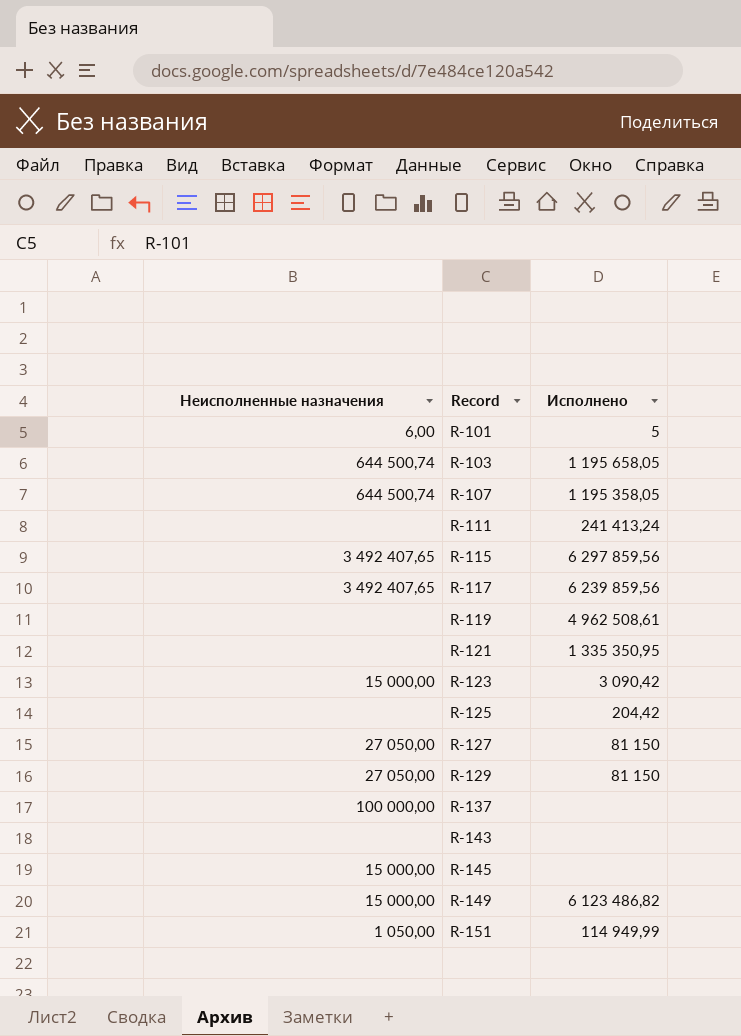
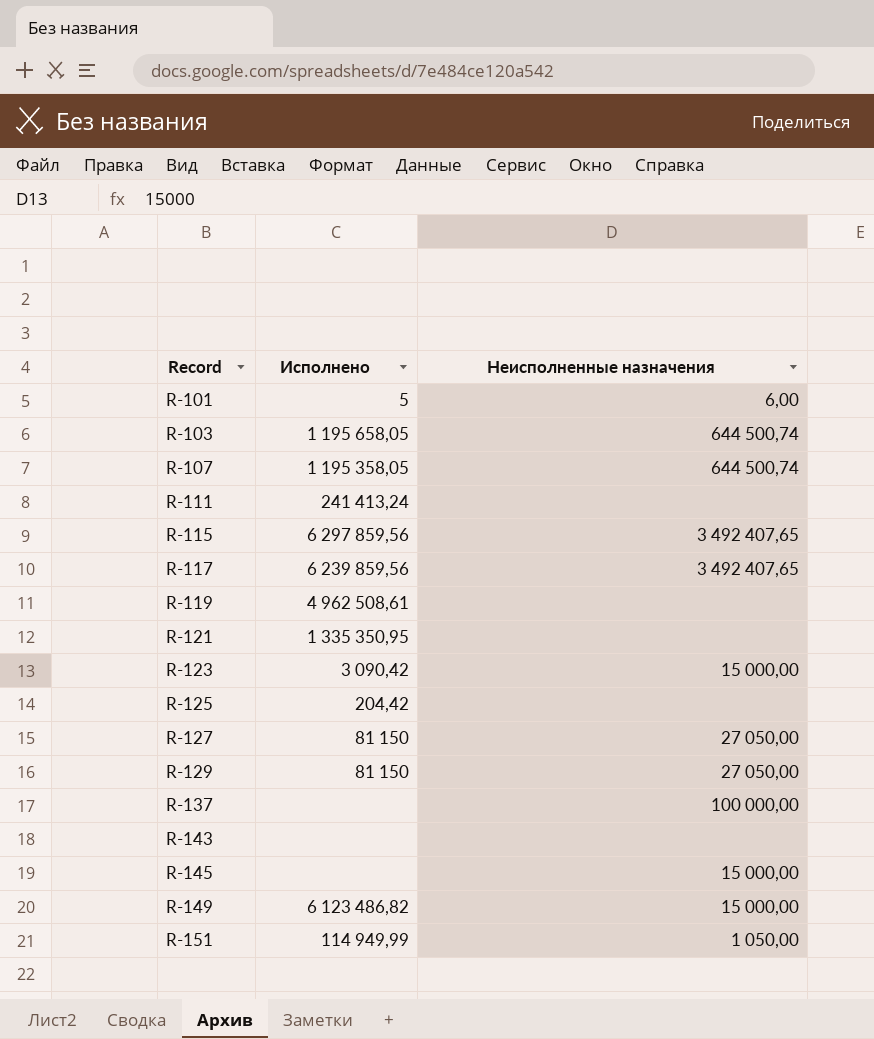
column Неисполненные назначения | position: 1 -> 3

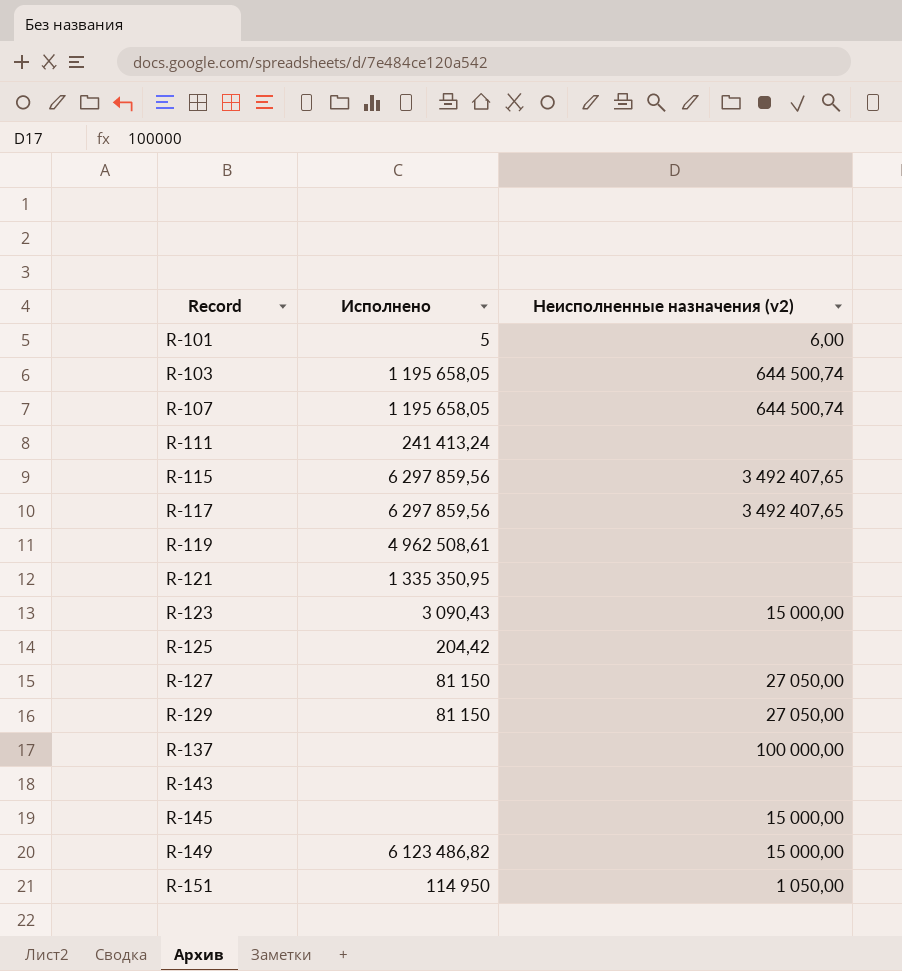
column name: Неисполненные назначения -> Неисполненные назначения (v2)
R-107 | Исполнено: 1 195 358,05 -> 1 195 658,05
R-117 | Исполнено: 6 239 859,56 -> 6 297 859,56
R-123 | Исполнено: 3 090,42 -> 3 090,43
R-151 | Исполнено: 114 949,99 -> 114 950

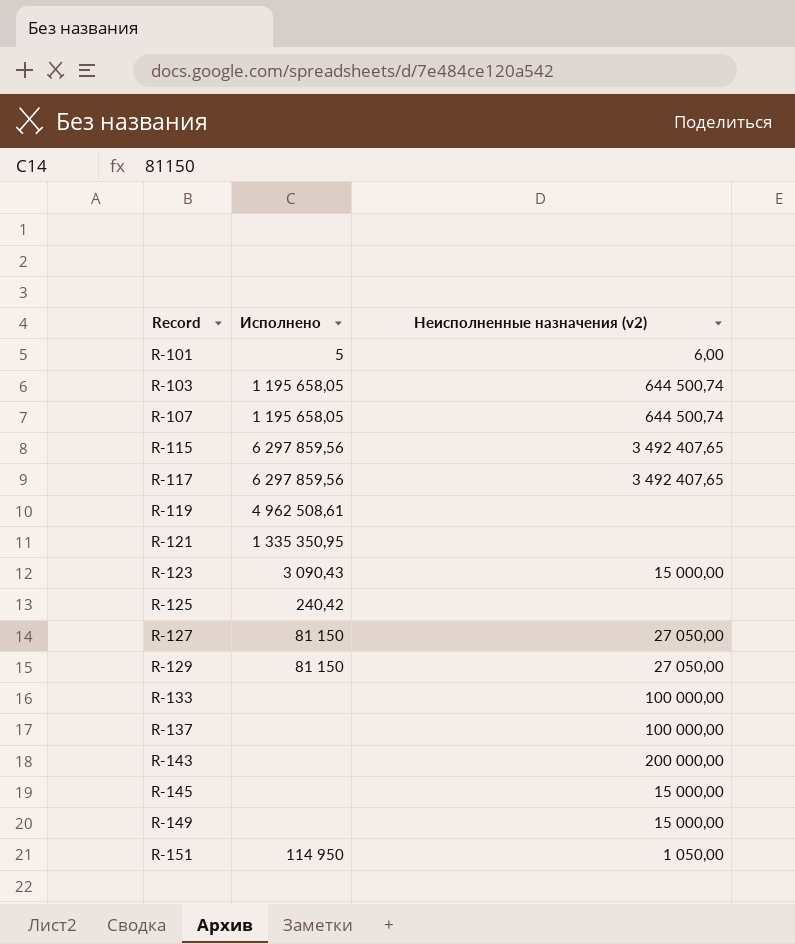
row R-111: 241 413,24 | none -> none
R-125 | Исполнено: 204,42 -> 240,42
row R-133: none -> none | 100 000,00
R-143 | Неисполненные назначения (v2): none -> 200 000,00
R-149 | Исполнено: 6 123 486,82 -> none

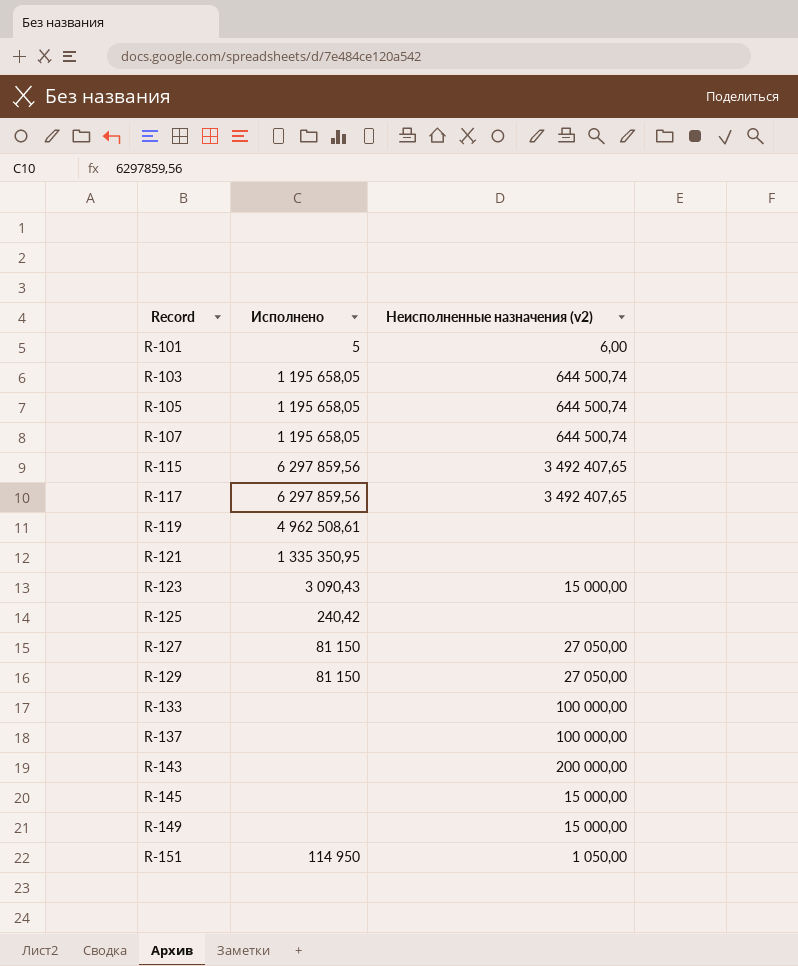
row R-105: none -> 1 195 658,05 | 644 500,74

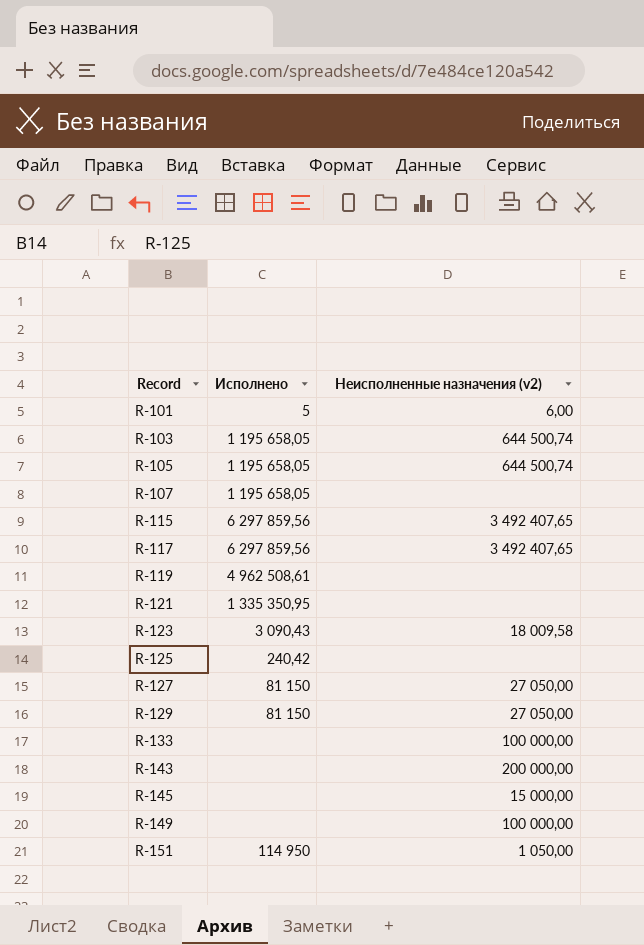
row R-137: none | 100 000,00 -> none
R-107 | Неисполненные назначения (v2): 644 500,74 -> none
R-123 | Неисполненные назначения (v2): 15 000,00 -> 18 009,58
R-149 | Неисполненные назначения (v2): 15 000,00 -> 100 000,00

